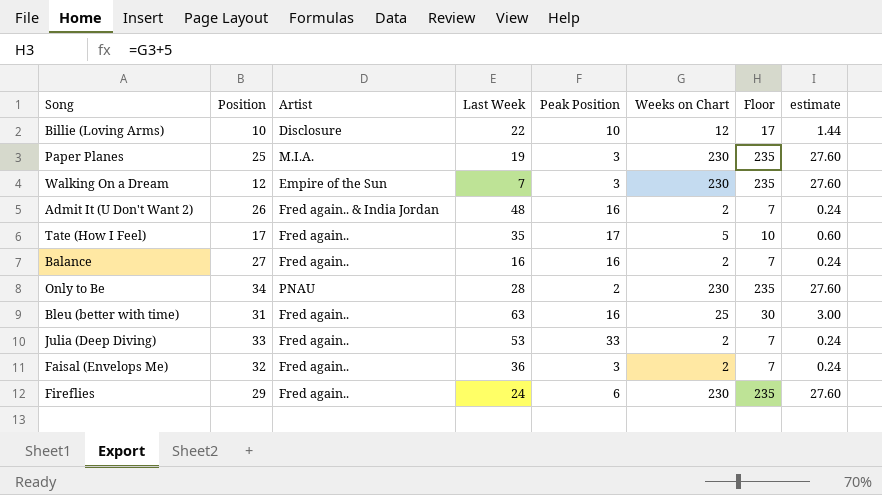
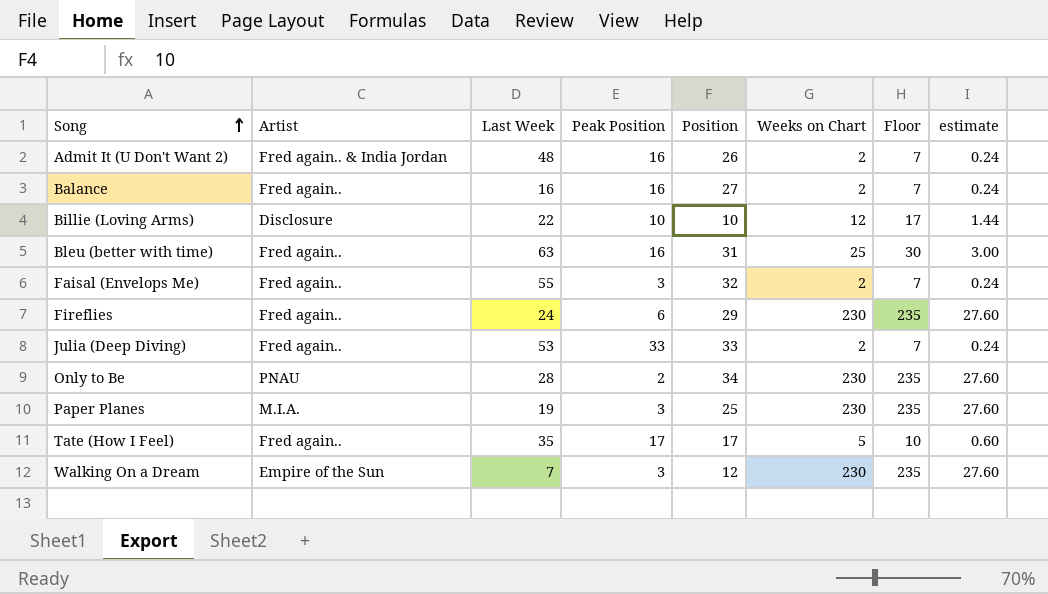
row order: none -> Song ascending
column Position | position: 2 -> 5
Faisal (Envelops Me) | Last Week: 36 -> 55

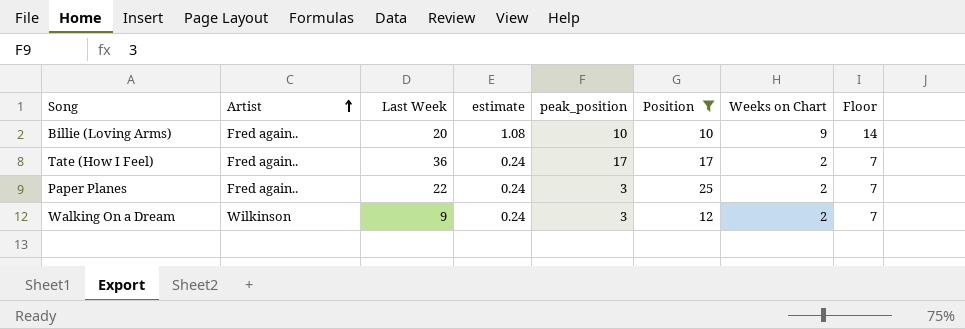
filter: none -> Position <= 25
row order: Song ascending -> Artist ascending
column estimate | position: 8 -> 4
column name: Peak Position -> peak_position
Billie (Loving Arms) | Artist: Disclosure -> Fred again..
Billie (Loving Arms) | Last Week: 22 -> 20
Billie (Loving Arms) | estimate: 1.44 -> 1.08
Billie (Loving Arms) | Weeks on Chart: 12 -> 9
Billie (Loving Arms) | Floor: 17 -> 14
Tate (How I Feel) | Last Week: 35 -> 36
Tate (How I Feel) | estimate: 0.60 -> 0.24
Tate (How I Feel) | Weeks on Chart: 5 -> 2
Tate (How I Feel) | Floor: 10 -> 7
Paper Planes | Artist: M.I.A. -> Fred again..
Paper Planes | Last Week: 19 -> 22
Paper Planes | estimate: 27.60 -> 0.24
Paper Planes | Weeks on Chart: 230 -> 2
Paper Planes | Floor: 235 -> 7
Walking On a Dream | Artist: Empire of the Sun -> Wilkinson
Walking On a Dream | Last Week: 7 -> 9
Walking On a Dream | estimate: 27.60 -> 0.24
Walking On a Dream | Weeks on Chart: 230 -> 2
Walking On a Dream | Floor: 235 -> 7

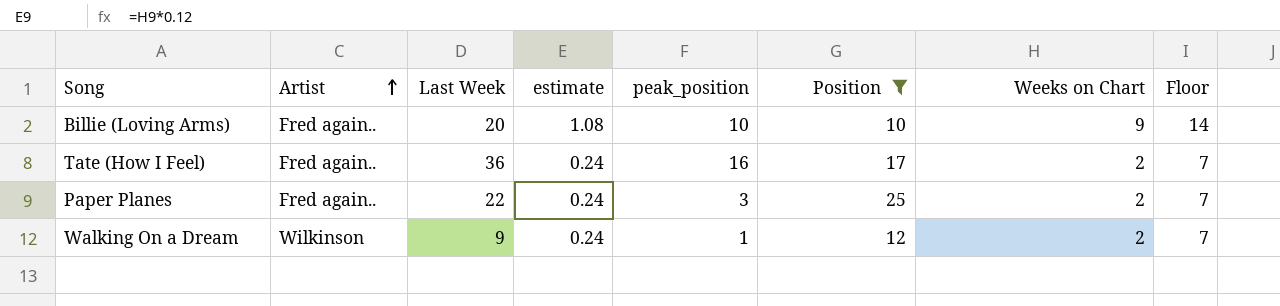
Tate (How I Feel) | peak_position: 17 -> 16
Walking On a Dream | peak_position: 3 -> 1

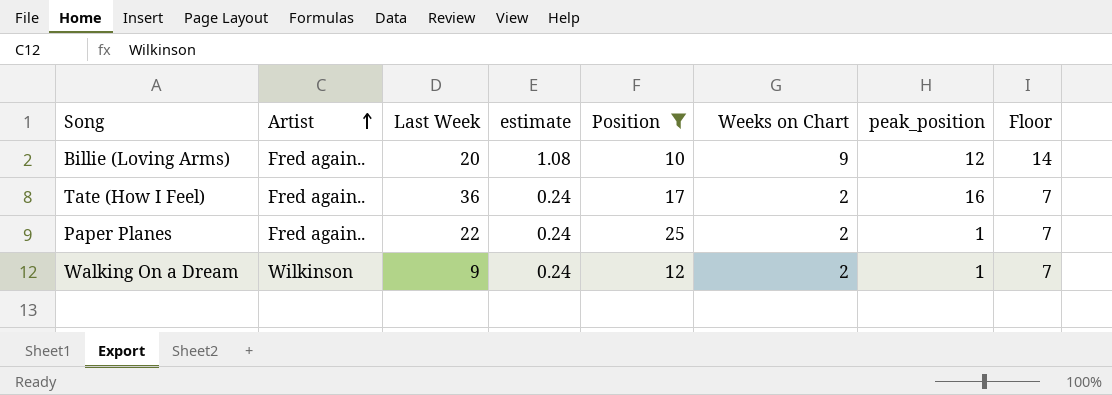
column peak_position | position: 5 -> 7
Billie (Loving Arms) | peak_position: 10 -> 12
Paper Planes | peak_position: 3 -> 1

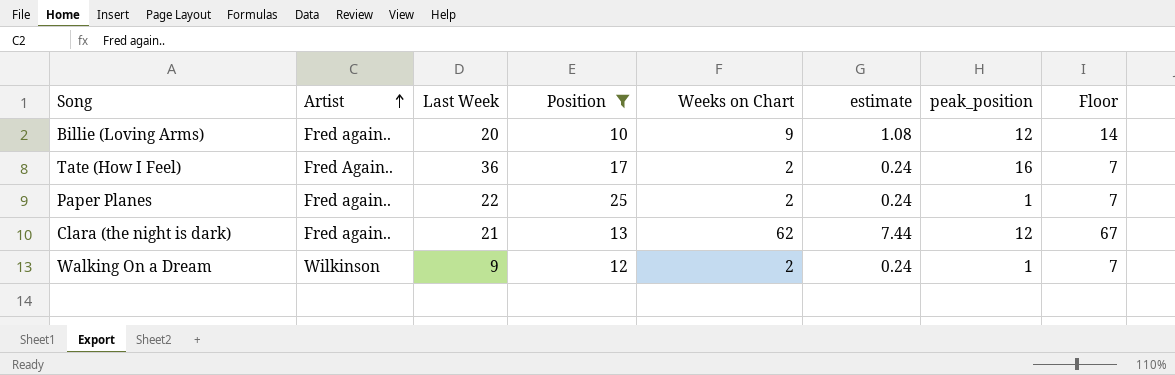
column estimate | position: 4 -> 6
Tate (How I Feel) | Artist: Fred again.. -> Fred Again..
row Clara (the night is dark): none -> Fred again.. | 21 | 13 | 62 | 7.44 | 12 | 67

